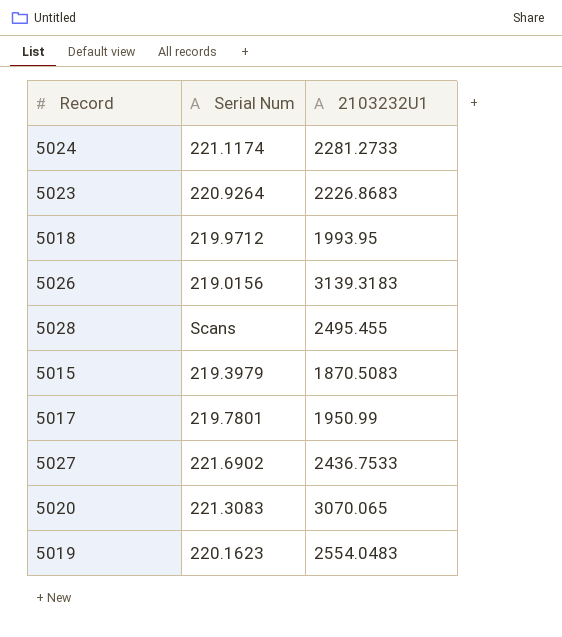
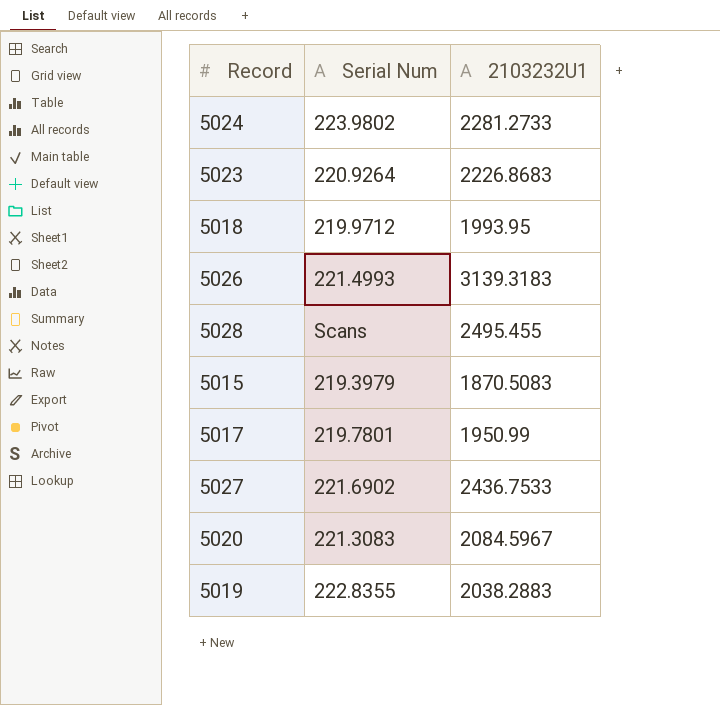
5024 | Serial Num: 221.1174 -> 223.9802
5026 | Serial Num: 219.0156 -> 221.4993
5020 | 2103232U1: 3070.065 -> 2084.5967
5019 | Serial Num: 220.1623 -> 222.8355
5019 | 2103232U1: 2554.0483 -> 2038.2883

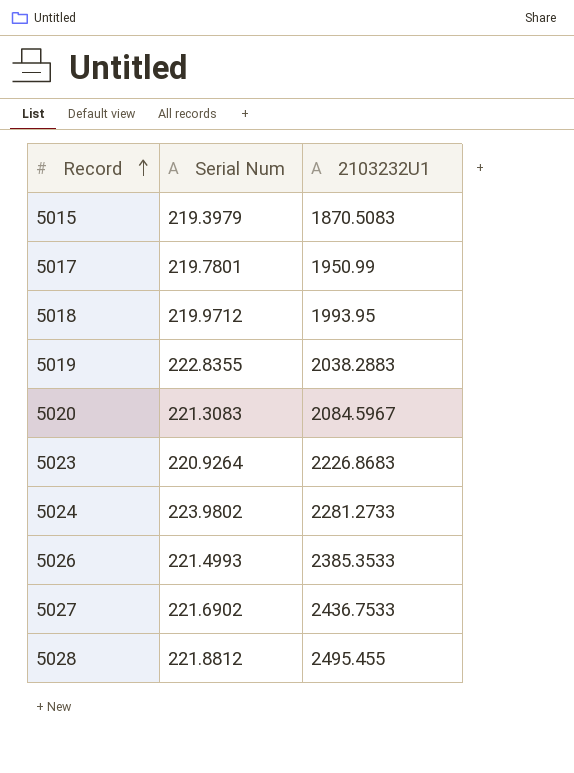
row order: none -> Record ascending
5026 | 2103232U1: 3139.3183 -> 2385.3533
5028 | Serial Num: Scans -> 221.8812

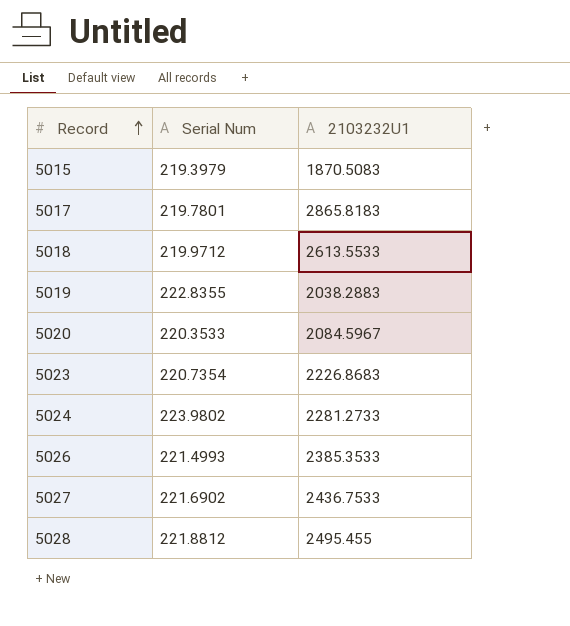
5017 | 2103232U1: 1950.99 -> 2865.8183
5018 | 2103232U1: 1993.95 -> 2613.5533
5020 | Serial Num: 221.3083 -> 220.3533
5023 | Serial Num: 220.9264 -> 220.7354

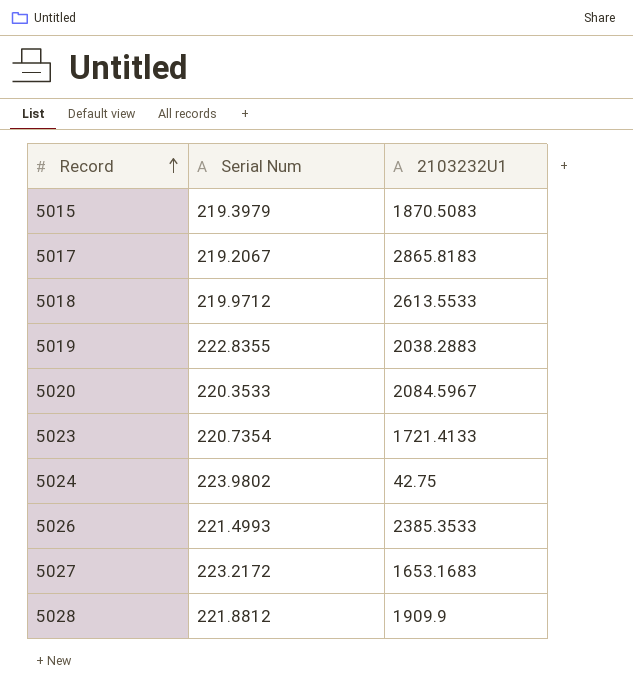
5017 | Serial Num: 219.7801 -> 219.2067
5023 | 2103232U1: 2226.8683 -> 1721.4133
5024 | 2103232U1: 2281.2733 -> 42.75
5027 | Serial Num: 221.6902 -> 223.2172
5027 | 2103232U1: 2436.7533 -> 1653.1683
5028 | 2103232U1: 2495.455 -> 1909.9

